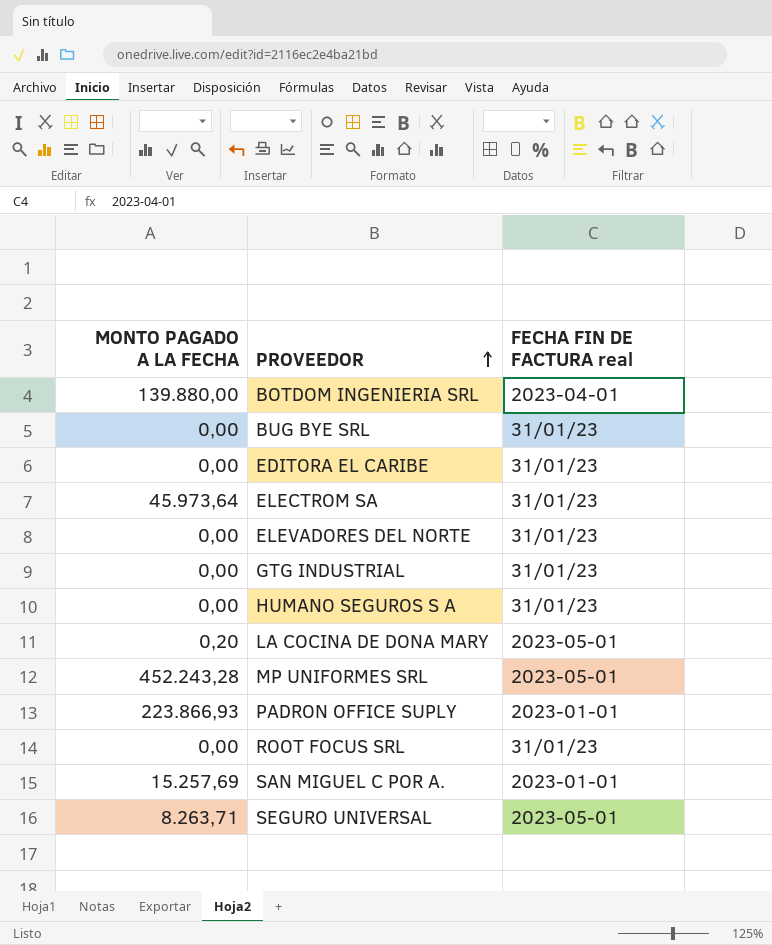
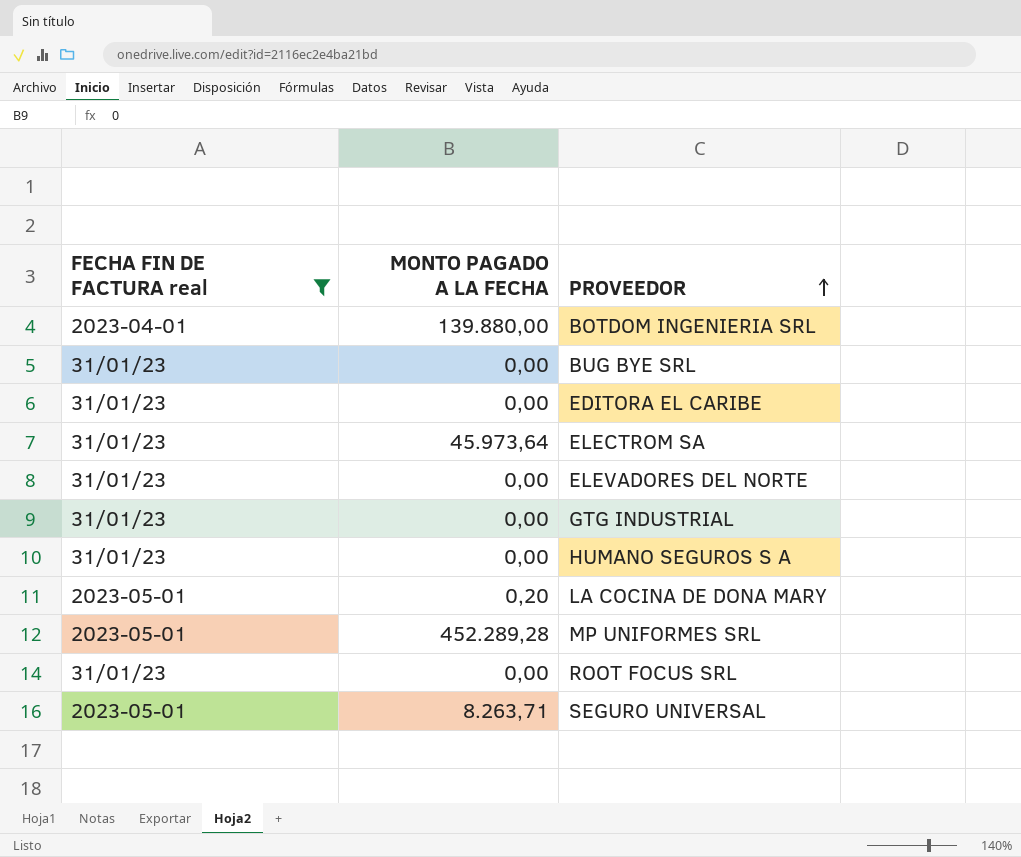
filter: none -> FECHA FIN DE FACTURA real != 2023-01-01
column FECHA FIN DE FACTURA real | position: 3 -> 1
MP UNIFORMES SRL | MONTO PAGADO A LA FECHA: 452.243,28 -> 452.289,28

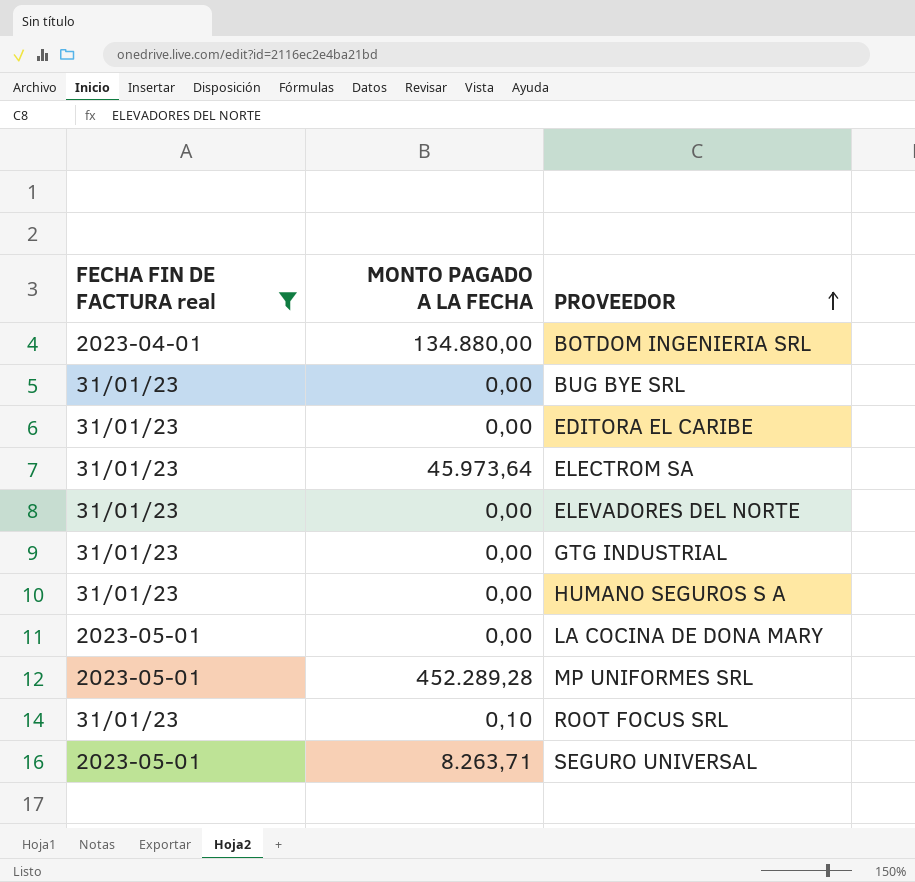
BOTDOM INGENIERIA SRL | MONTO PAGADO A LA FECHA: 139.880,00 -> 134.880,00
LA COCINA DE DONA MARY | MONTO PAGADO A LA FECHA: 0,20 -> 0,00
ROOT FOCUS SRL | MONTO PAGADO A LA FECHA: 0,00 -> 0,10

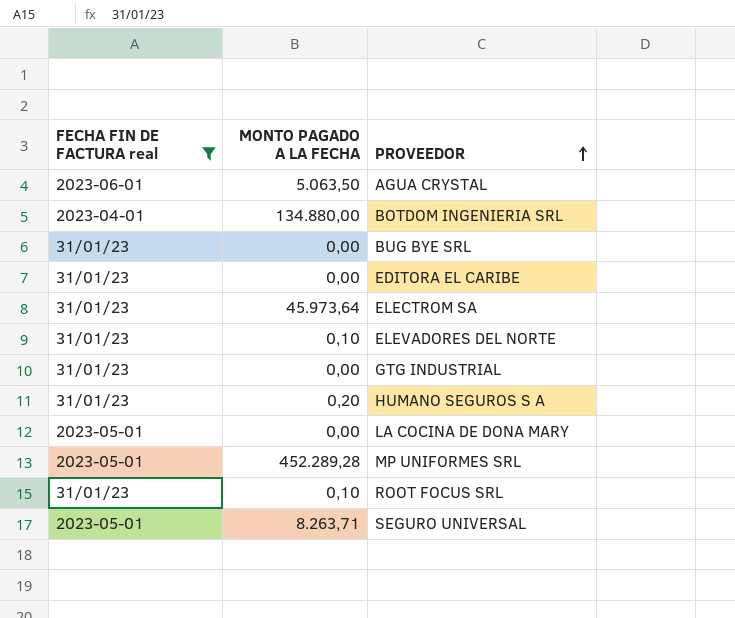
row AGUA CRYSTAL: none -> 2023-06-01 | 5.063,50
ELEVADORES DEL NORTE | MONTO PAGADO A LA FECHA: 0,00 -> 0,10
HUMANO SEGUROS S A | MONTO PAGADO A LA FECHA: 0,00 -> 0,20

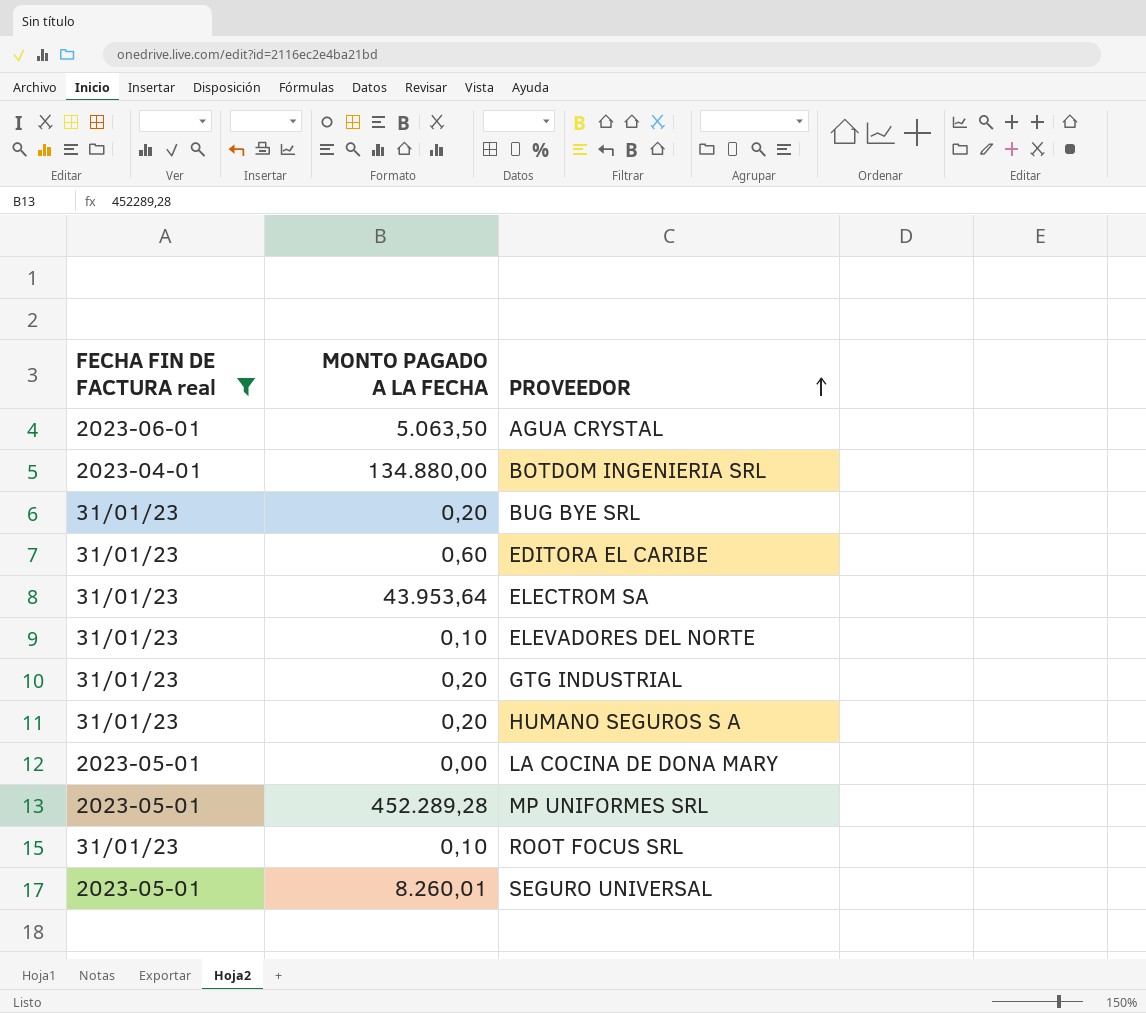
BUG BYE SRL | MONTO PAGADO A LA FECHA: 0,00 -> 0,20
EDITORA EL CARIBE | MONTO PAGADO A LA FECHA: 0,00 -> 0,60
ELECTROM SA | MONTO PAGADO A LA FECHA: 45.973,64 -> 43.953,64
GTG INDUSTRIAL | MONTO PAGADO A LA FECHA: 0,00 -> 0,20
SEGURO UNIVERSAL | MONTO PAGADO A LA FECHA: 8.263,71 -> 8.260,01

